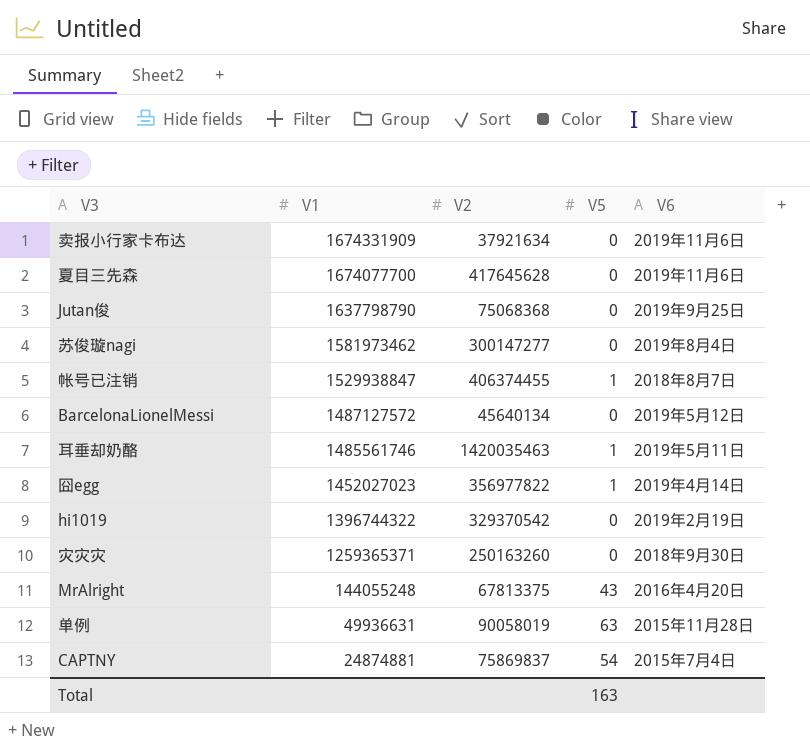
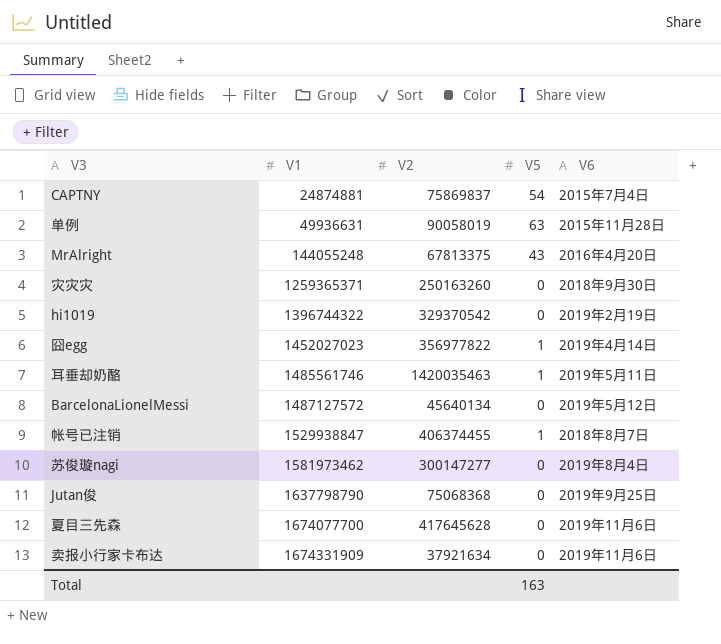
row order: V1 descending -> V1 ascending

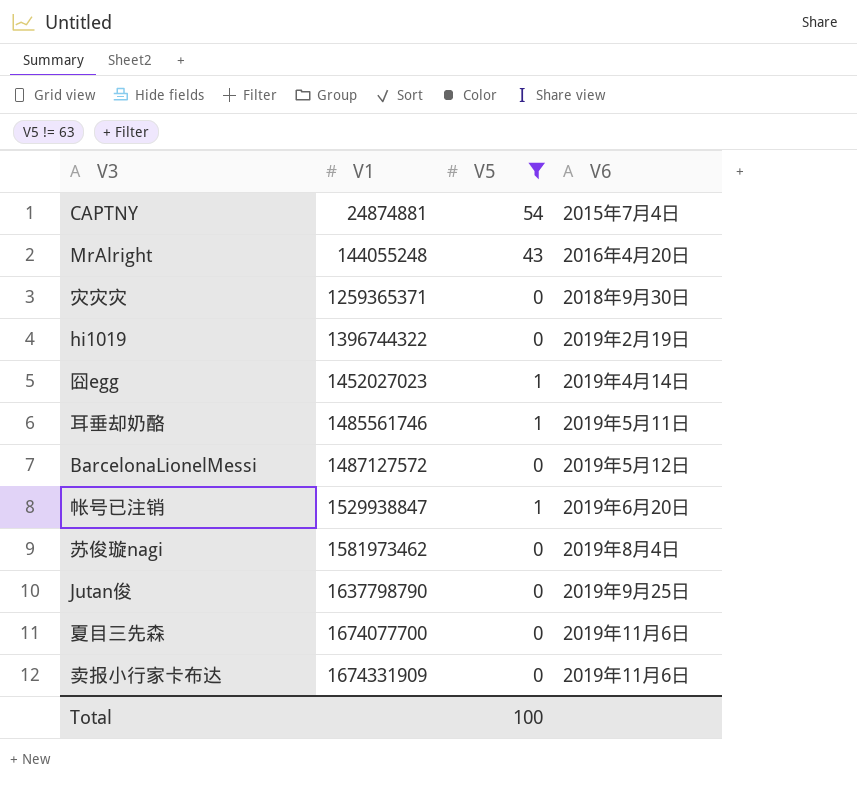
filter: none -> V5 != 63
column V2 | position: 3 -> none
帐号已注销 | V6: 2018年8月7日 -> 2019年6月20日
Total | V5: 163 -> 100

